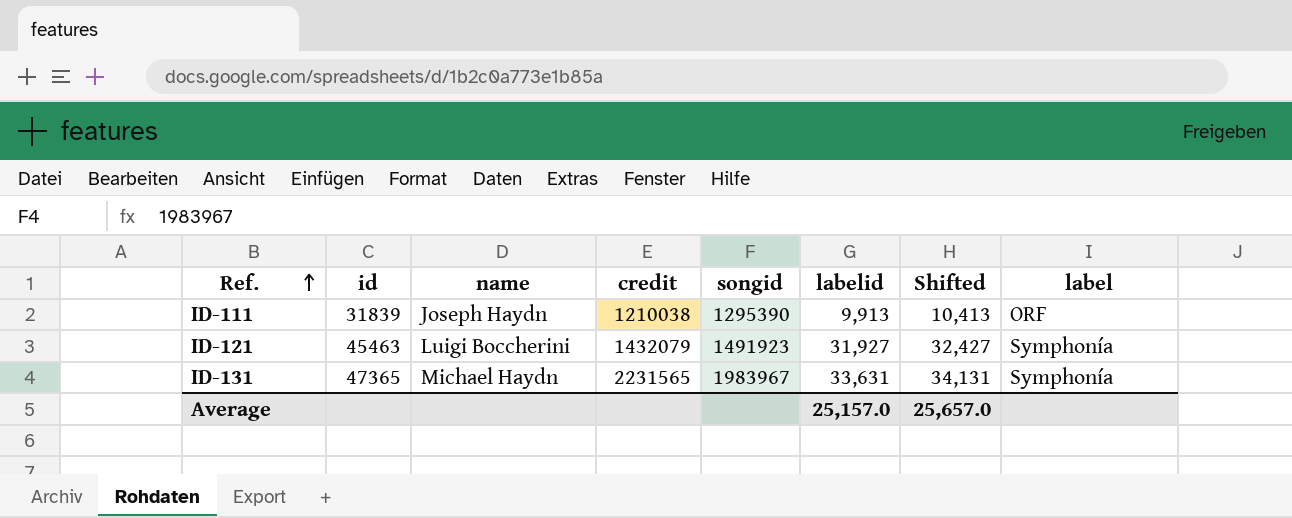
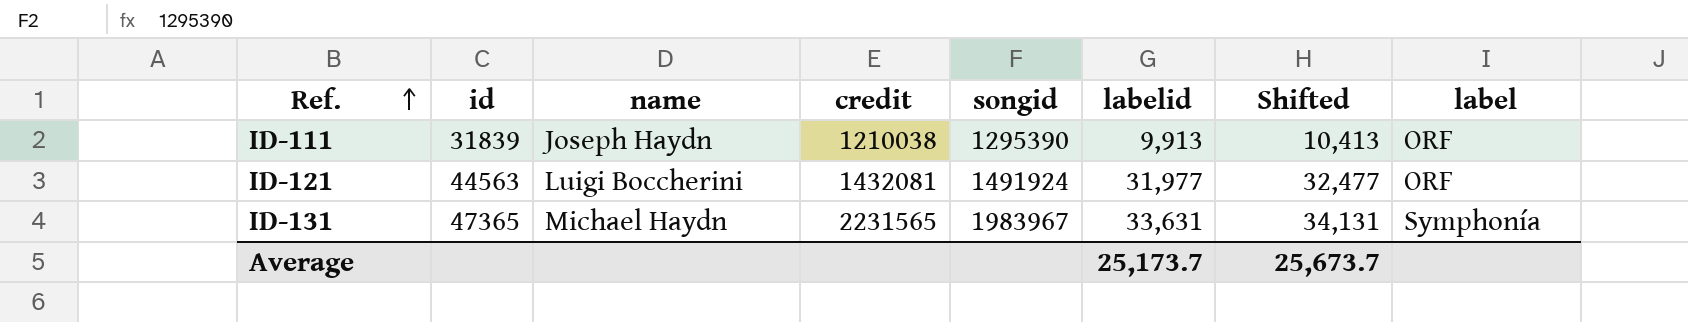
ID-121 | id: 45463 -> 44563
ID-121 | credit: 1432079 -> 1432081
ID-121 | songid: 1491923 -> 1491924
ID-121 | labelid: 31,927 -> 31,977
ID-121 | Shifted: 32,427 -> 32,477
ID-121 | label: Symphonía -> ORF
Average | labelid: 25,157.0 -> 25,173.7
Average | Shifted: 25,657.0 -> 25,673.7

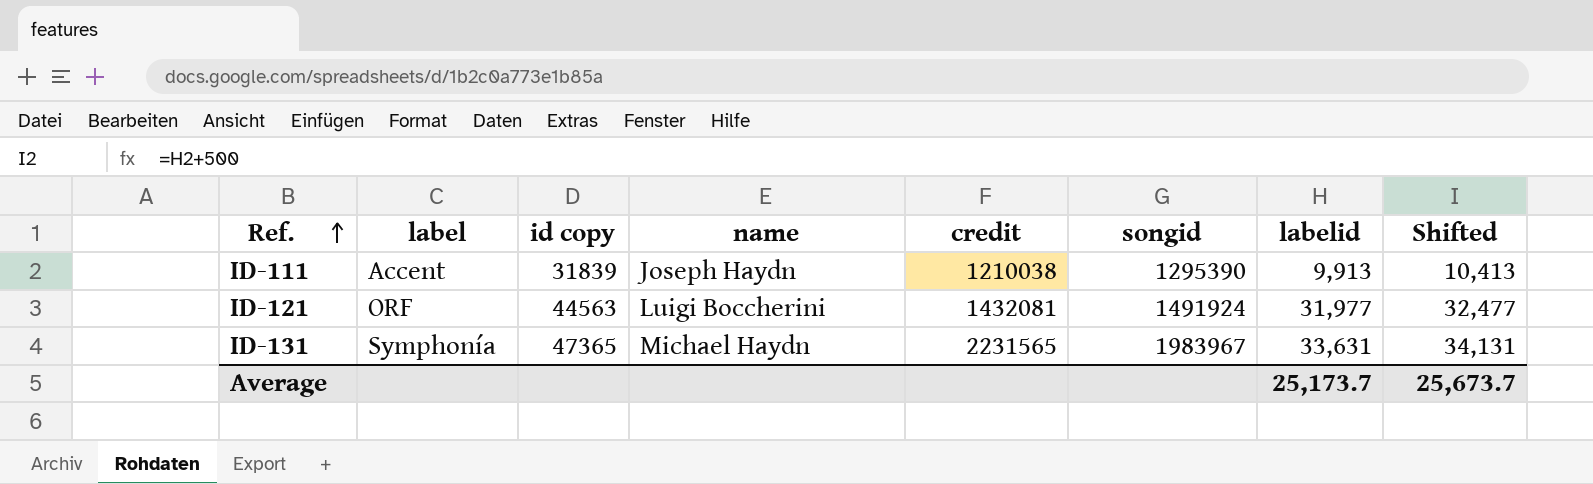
column label | position: 8 -> 2
column name: id -> id copy
ID-111 | label: ORF -> Accent

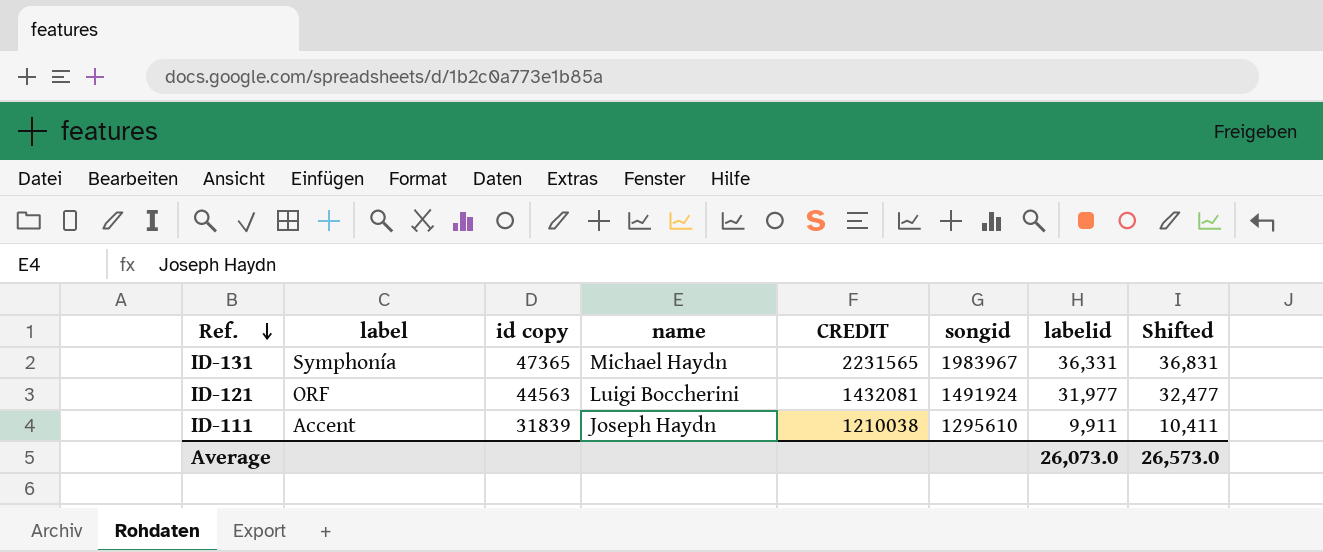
row order: Ref. ascending -> Ref. descending
column name: credit -> CREDIT
ID-131 | labelid: 33,631 -> 36,331
ID-131 | Shifted: 34,131 -> 36,831
ID-111 | songid: 1295390 -> 1295610
ID-111 | labelid: 9,913 -> 9,911
ID-111 | Shifted: 10,413 -> 10,411
Average | labelid: 25,173.7 -> 26,073.0
Average | Shifted: 25,673.7 -> 26,573.0

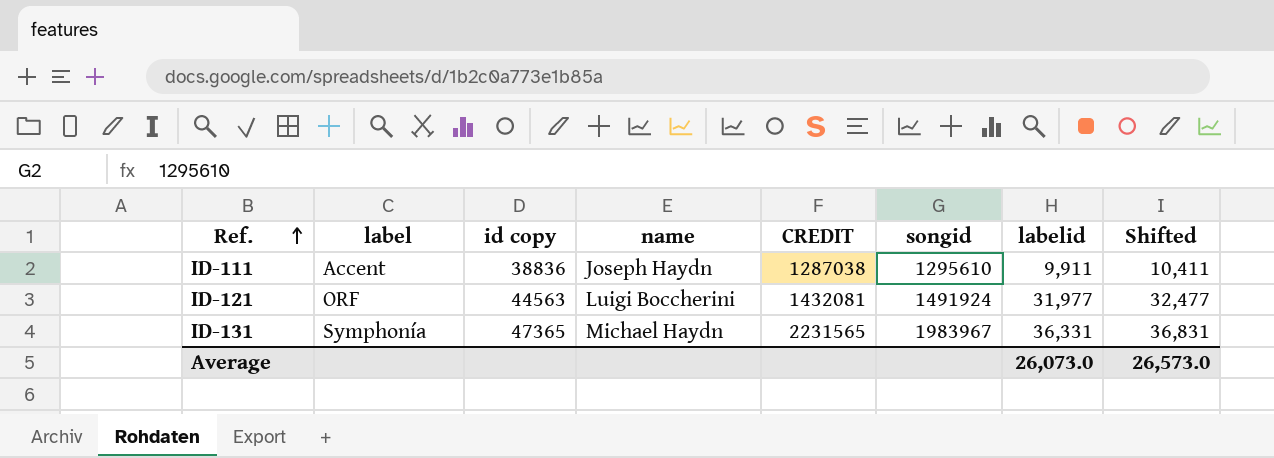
row order: Ref. descending -> Ref. ascending
ID-111 | id copy: 31839 -> 38836
ID-111 | CREDIT: 1210038 -> 1287038

